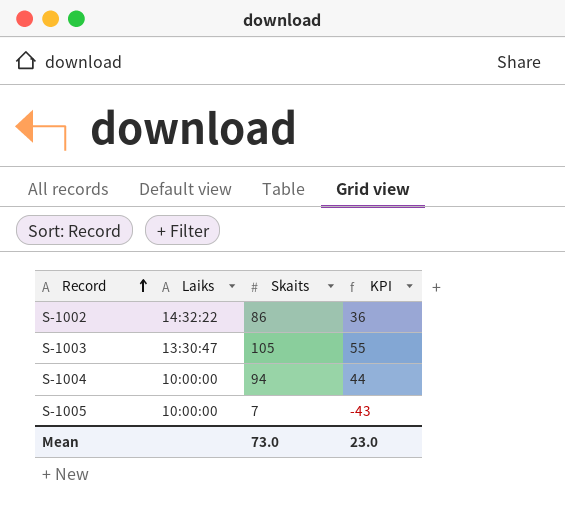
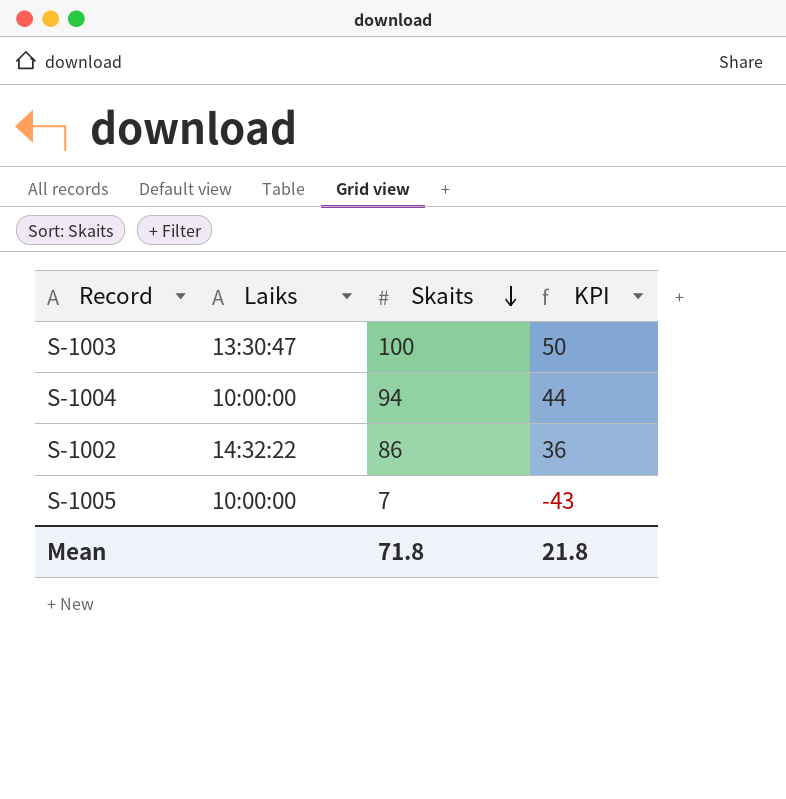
row order: Record ascending -> Skaits descending
S-1003 | Skaits: 105 -> 100
S-1003 | KPI: 55 -> 50
Mean | Skaits: 73.0 -> 71.8
Mean | KPI: 23.0 -> 21.8

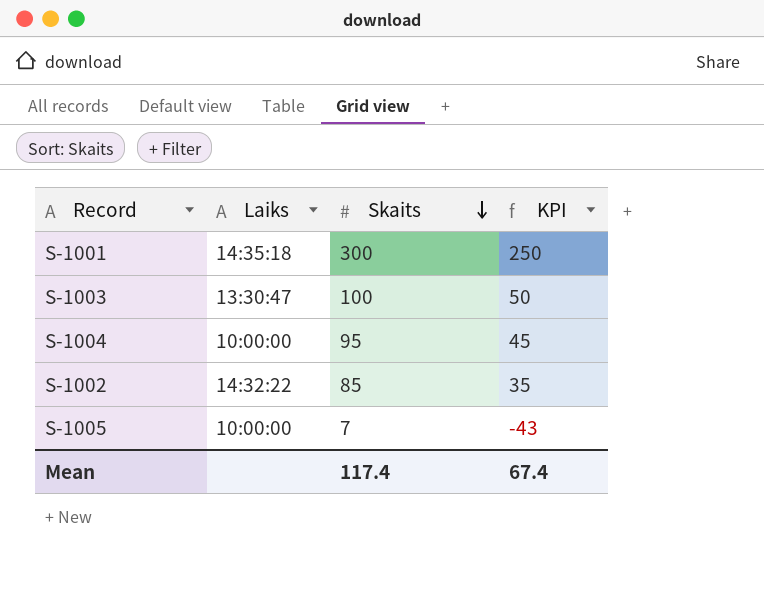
row S-1001: none -> 14:35:18 | 300 | 250
S-1004 | Skaits: 94 -> 95
S-1004 | KPI: 44 -> 45
S-1002 | Skaits: 86 -> 85
S-1002 | KPI: 36 -> 35
Mean | Skaits: 71.8 -> 117.4
Mean | KPI: 21.8 -> 67.4

